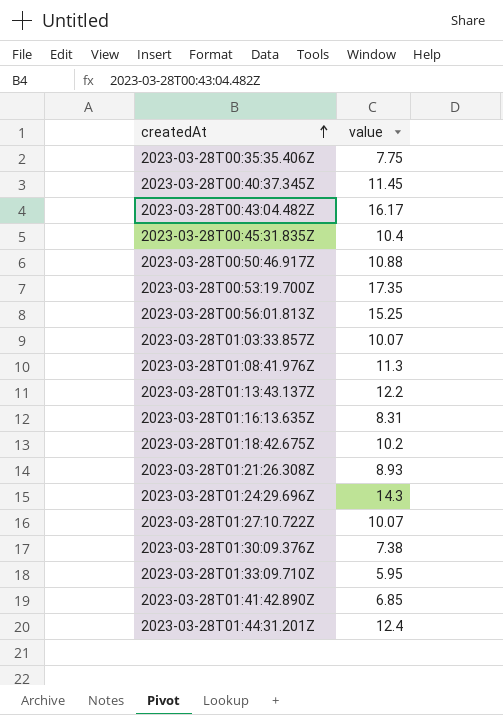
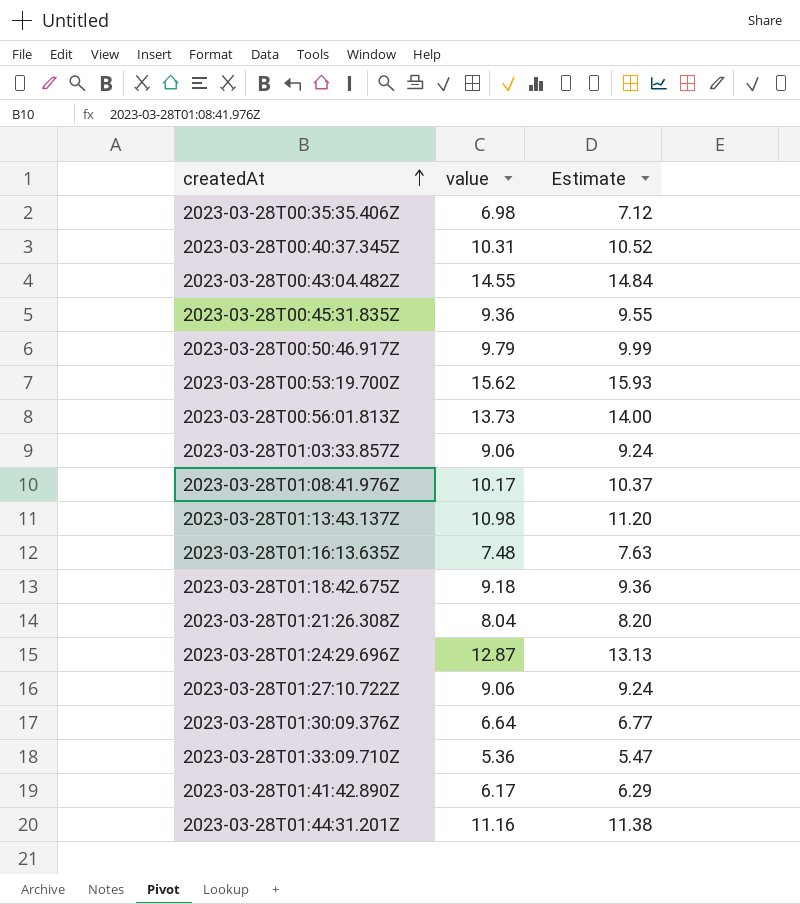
column Estimate | formula: none -> [value] * 1.02
2023-03-28T00:35:35.406Z | value: 7.75 -> 6.98
2023-03-28T00:40:37.345Z | value: 11.45 -> 10.31
2023-03-28T00:43:04.482Z | value: 16.17 -> 14.55
2023-03-28T00:45:31.835Z | value: 10.4 -> 9.36
2023-03-28T00:50:46.917Z | value: 10.88 -> 9.79
2023-03-28T00:53:19.700Z | value: 17.35 -> 15.62
2023-03-28T00:56:01.813Z | value: 15.25 -> 13.73
2023-03-28T01:03:33.857Z | value: 10.07 -> 9.06
2023-03-28T01:08:41.976Z | value: 11.3 -> 10.17
2023-03-28T01:13:43.137Z | value: 12.2 -> 10.98
2023-03-28T01:16:13.635Z | value: 8.31 -> 7.48
2023-03-28T01:18:42.675Z | value: 10.2 -> 9.18
2023-03-28T01:21:26.308Z | value: 8.93 -> 8.04
2023-03-28T01:24:29.696Z | value: 14.3 -> 12.87
2023-03-28T01:27:10.722Z | value: 10.07 -> 9.06
2023-03-28T01:30:09.376Z | value: 7.38 -> 6.64
2023-03-28T01:33:09.710Z | value: 5.95 -> 5.36
2023-03-28T01:41:42.890Z | value: 6.85 -> 6.17
2023-03-28T01:44:31.201Z | value: 12.4 -> 11.16

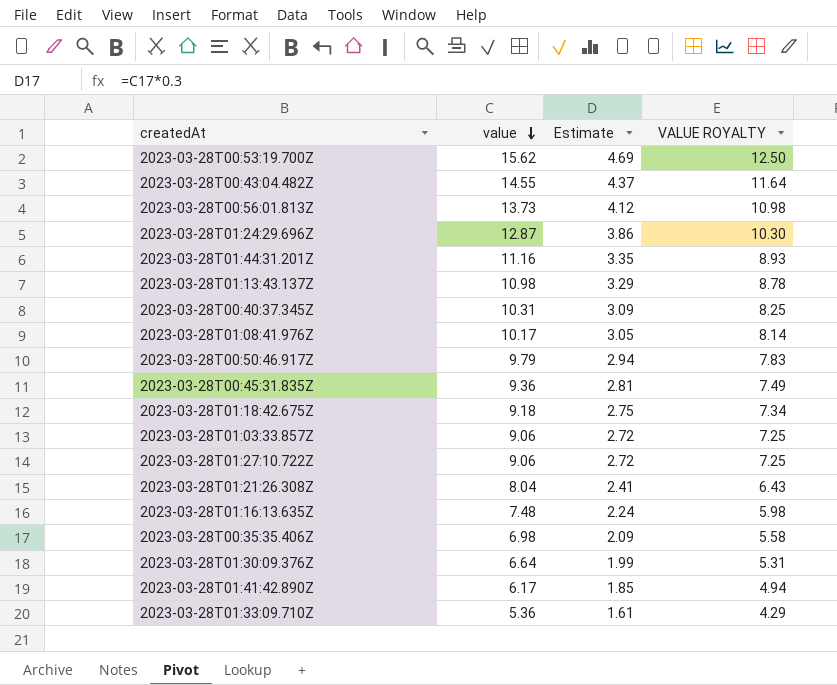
row order: createdAt ascending -> value descending
column Estimate | formula: [value] * 1.02 -> [value] * 0.3
column VALUE ROYALTY | formula: none -> [value] * 0.8

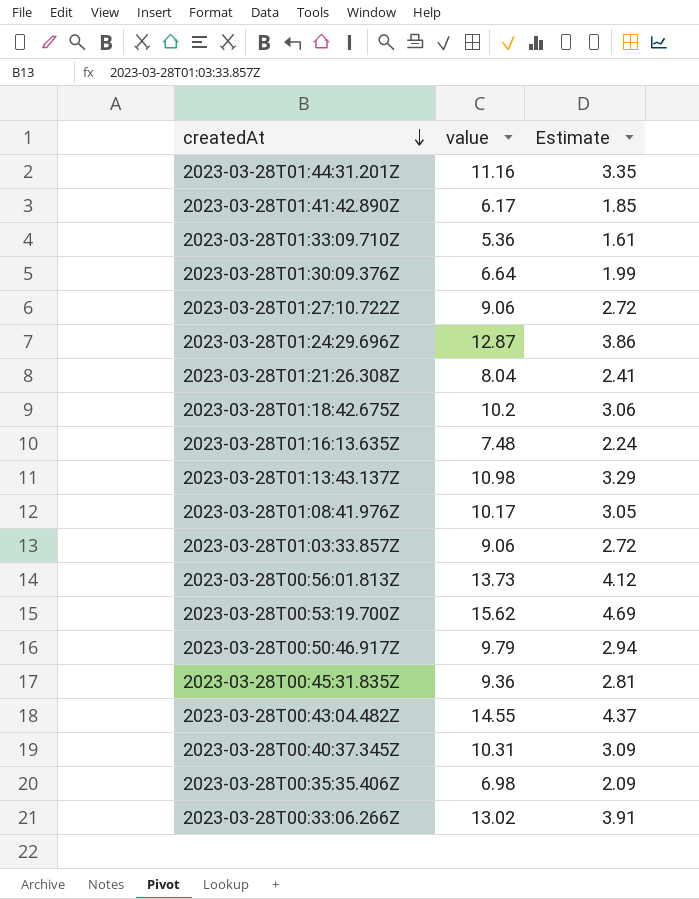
row order: value descending -> createdAt descending
column VALUE ROYALTY | formula: [value] * 0.8 -> none
2023-03-28T01:18:42.675Z | value: 9.18 -> 10.2
2023-03-28T01:18:42.675Z | Estimate: 2.75 -> 3.06
row 2023-03-28T00:33:06.266Z: none -> 13.02 | 3.91

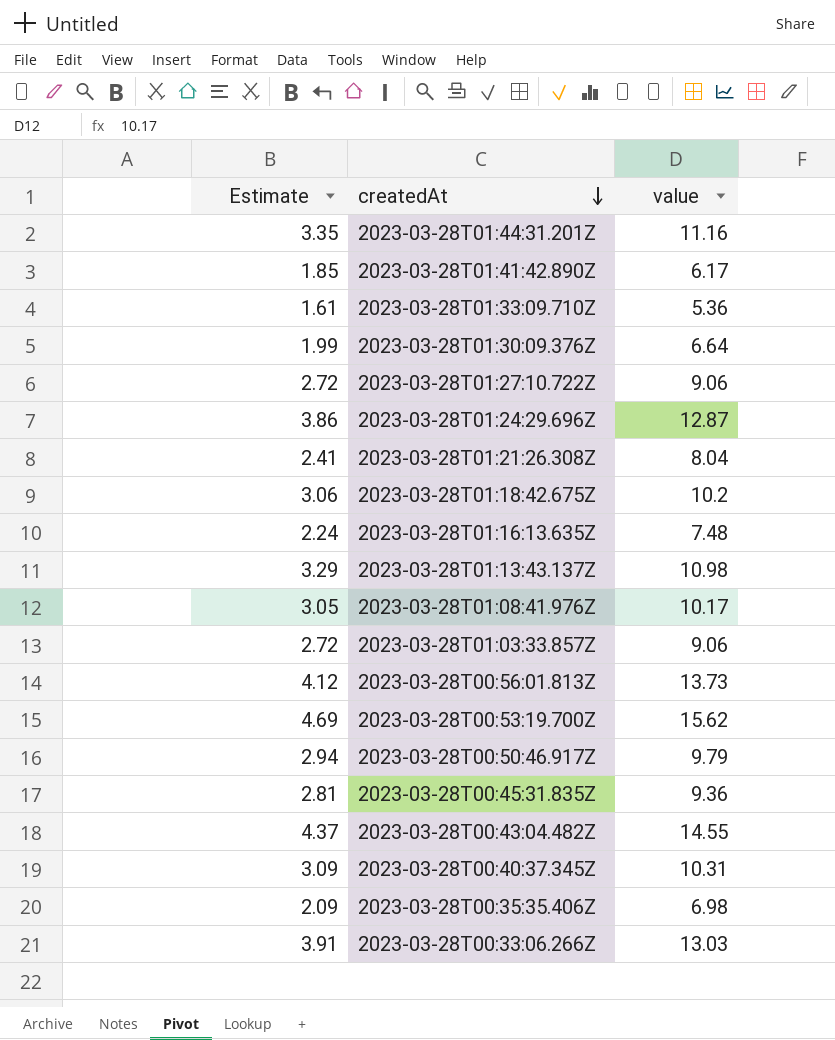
column Estimate | position: 3 -> 1
2023-03-28T00:33:06.266Z | value: 13.02 -> 13.03

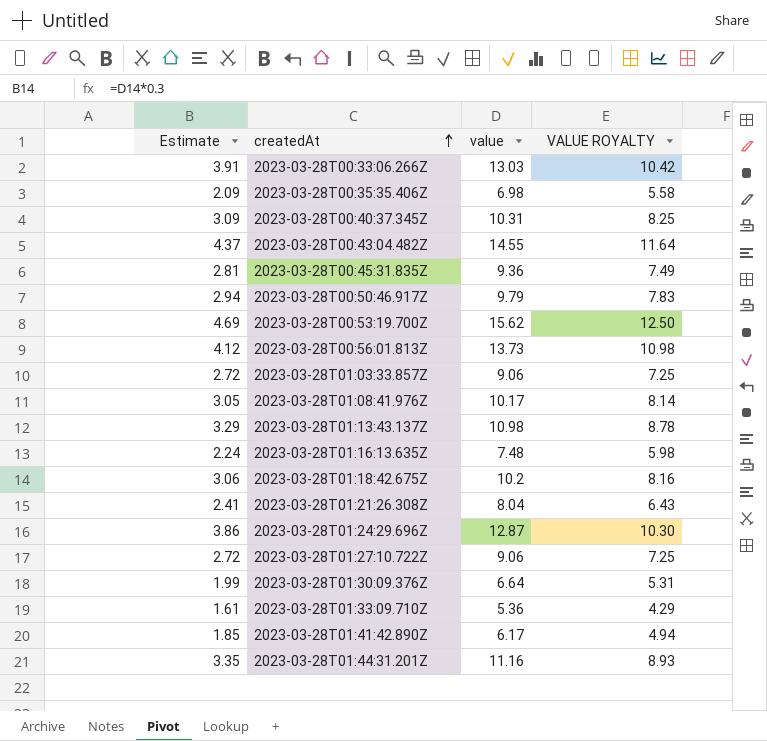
row order: createdAt descending -> createdAt ascending
column VALUE ROYALTY | formula: none -> [value] * 0.8

